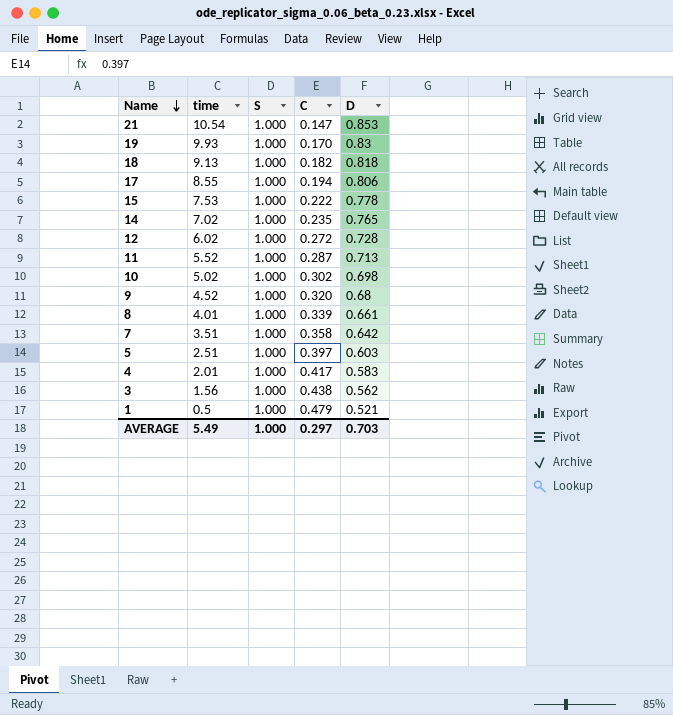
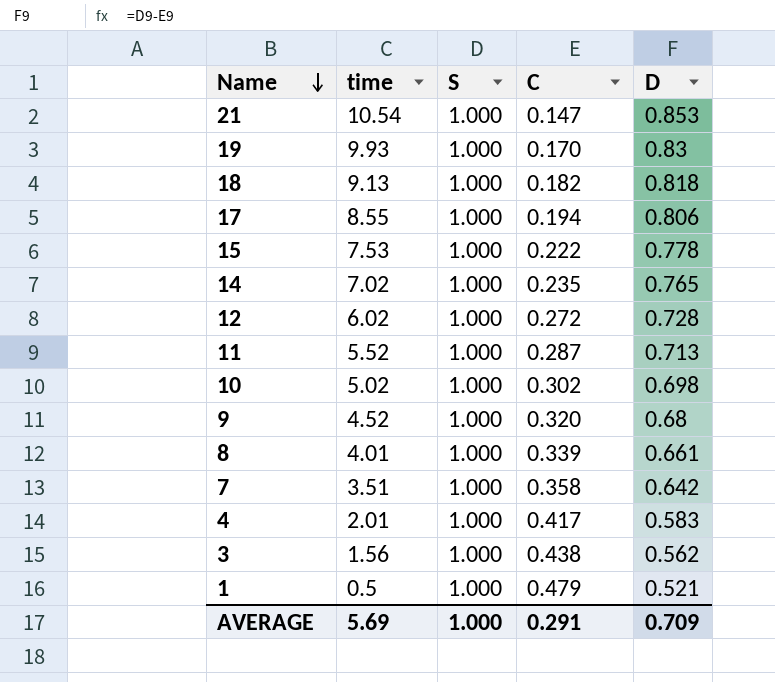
row 5: 2.51 | 1.000 | 0.397 | 0.603 -> none
AVERAGE | time: 5.49 -> 5.69
AVERAGE | C: 0.297 -> 0.291
AVERAGE | D: 0.703 -> 0.709

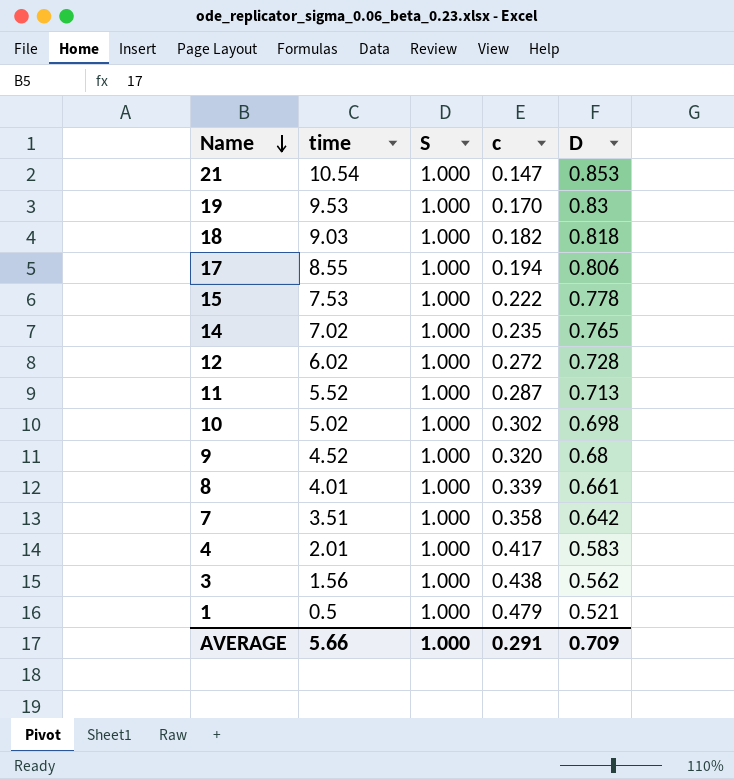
column name: C -> c
19 | time: 9.93 -> 9.53
18 | time: 9.13 -> 9.03
AVERAGE | time: 5.69 -> 5.66

